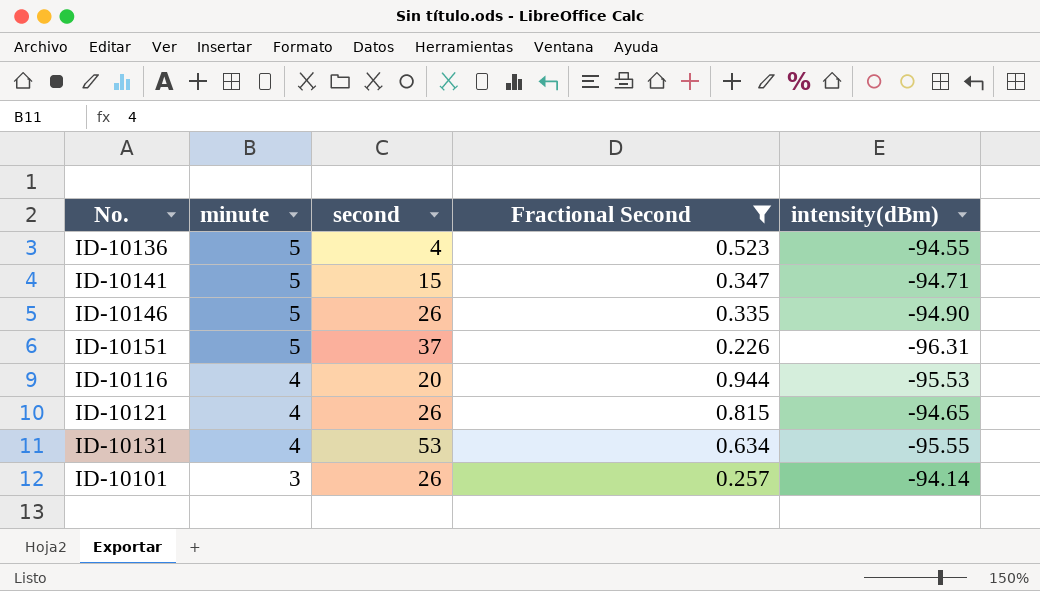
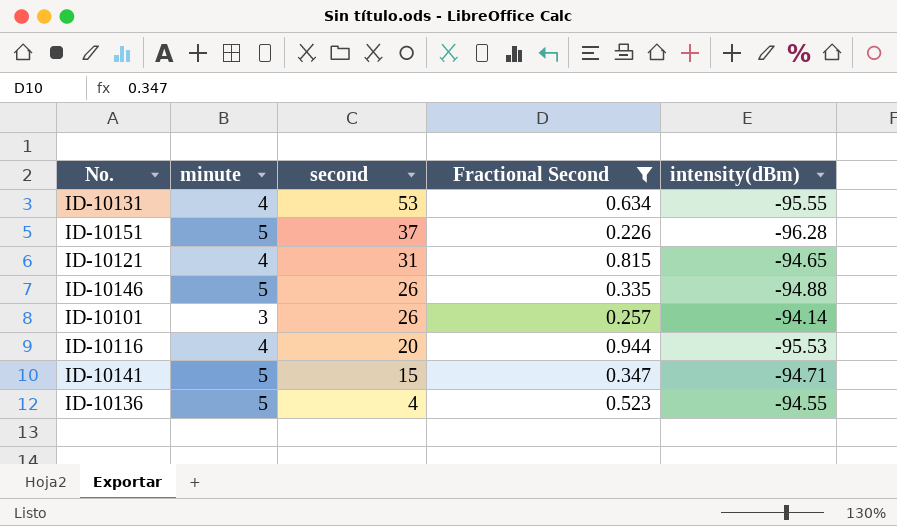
row order: minute descending -> second descending
ID-10151 | intensity(dBm): -96.31 -> -96.28
ID-10121 | second: 26 -> 31
ID-10146 | intensity(dBm): -94.90 -> -94.88

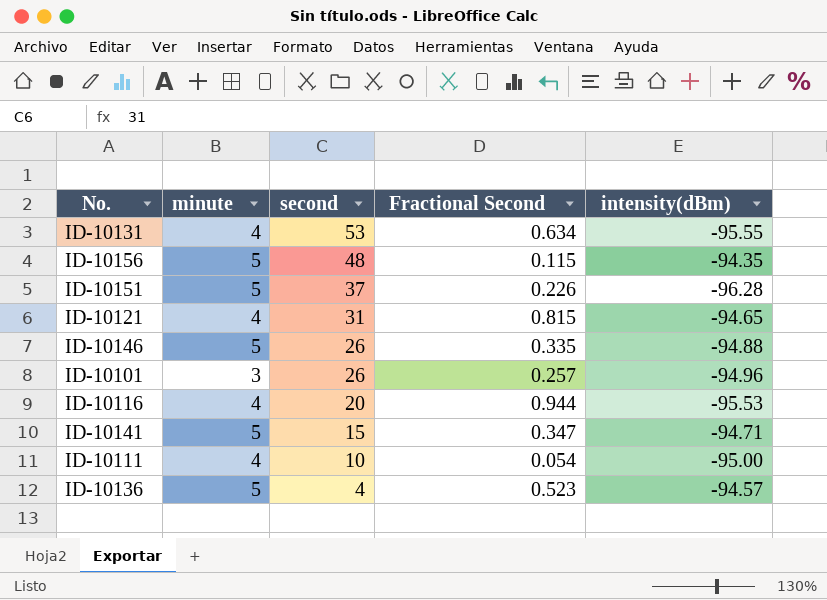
filter: Fractional Second >= 0.226 -> none
ID-10101 | intensity(dBm): -94.14 -> -94.96
ID-10136 | intensity(dBm): -94.55 -> -94.57

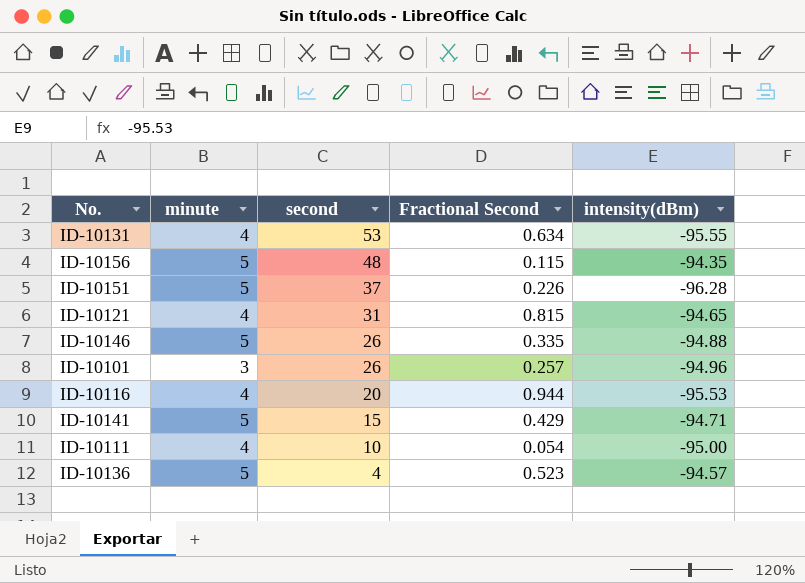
ID-10141 | Fractional Second: 0.347 -> 0.429

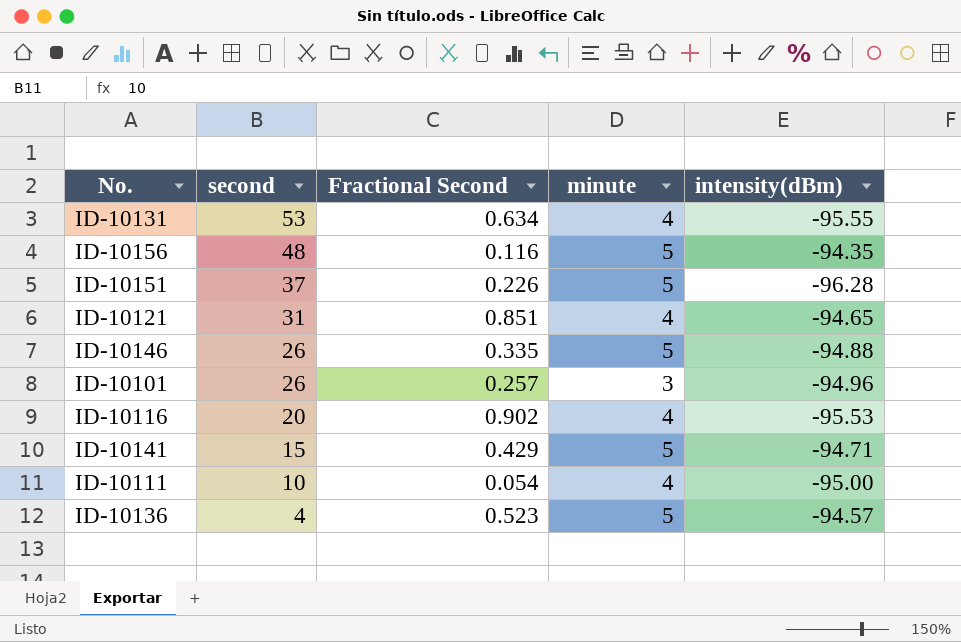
column minute | position: 2 -> 4
ID-10156 | Fractional Second: 0.115 -> 0.116
ID-10121 | Fractional Second: 0.815 -> 0.851
ID-10116 | Fractional Second: 0.944 -> 0.902

